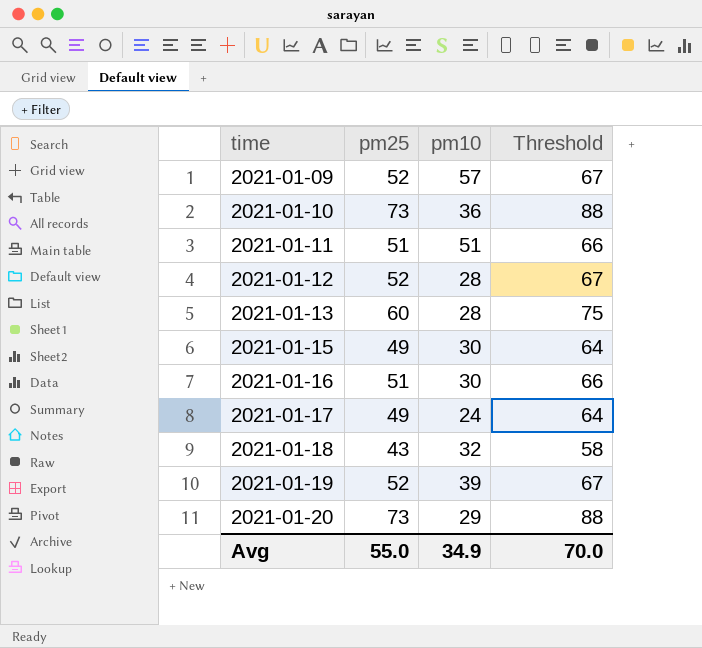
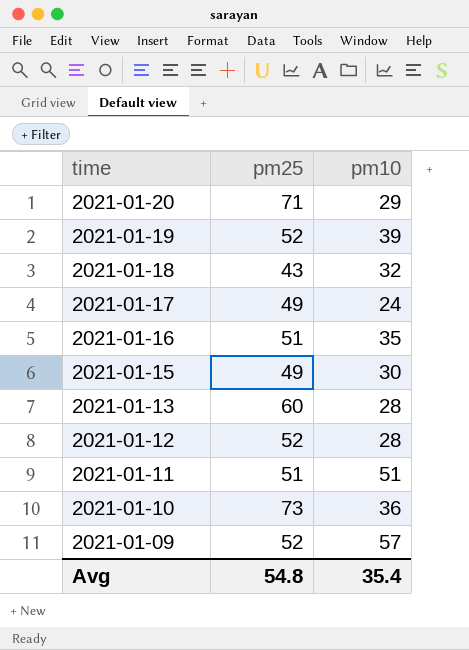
row order: time ascending -> time descending
column Threshold | formula: [pm25] + 15 -> none
2021-01-20 | pm25: 73 -> 71
2021-01-16 | pm10: 30 -> 35
Avg | pm25: 55.0 -> 54.8
Avg | pm10: 34.9 -> 35.4

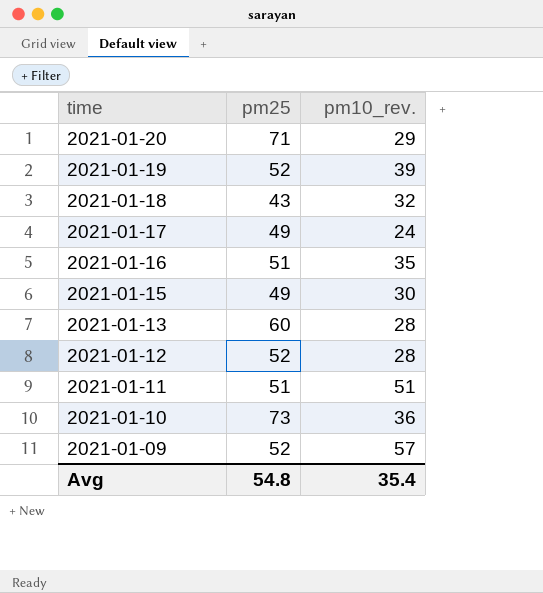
column name: pm10 -> pm10_rev.

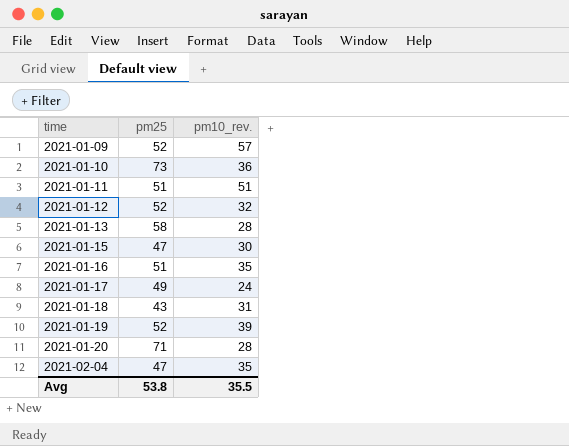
row order: time descending -> time ascending
2021-01-12 | pm10_rev.: 28 -> 32
2021-01-13 | pm25: 60 -> 58
2021-01-15 | pm25: 49 -> 47
2021-01-18 | pm10_rev.: 32 -> 31
2021-01-20 | pm10_rev.: 29 -> 28
row 2021-02-04: none -> 47 | 35
Avg | pm25: 54.8 -> 53.8
Avg | pm10_rev.: 35.4 -> 35.5

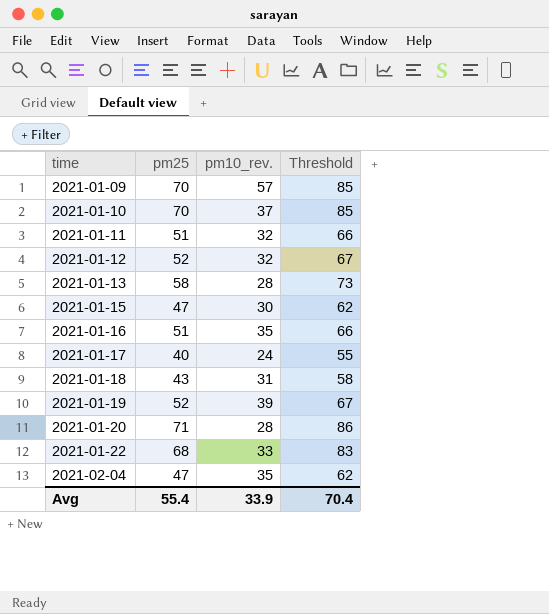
column Threshold | formula: none -> [pm25] + 15
2021-01-09 | pm25: 52 -> 70
2021-01-10 | pm25: 73 -> 70
2021-01-10 | pm10_rev.: 36 -> 37
2021-01-11 | pm10_rev.: 51 -> 32
2021-01-17 | pm25: 49 -> 40
row 2021-01-22: none -> 68 | 33 | 83
Avg | pm25: 53.8 -> 55.4
Avg | pm10_rev.: 35.5 -> 33.9

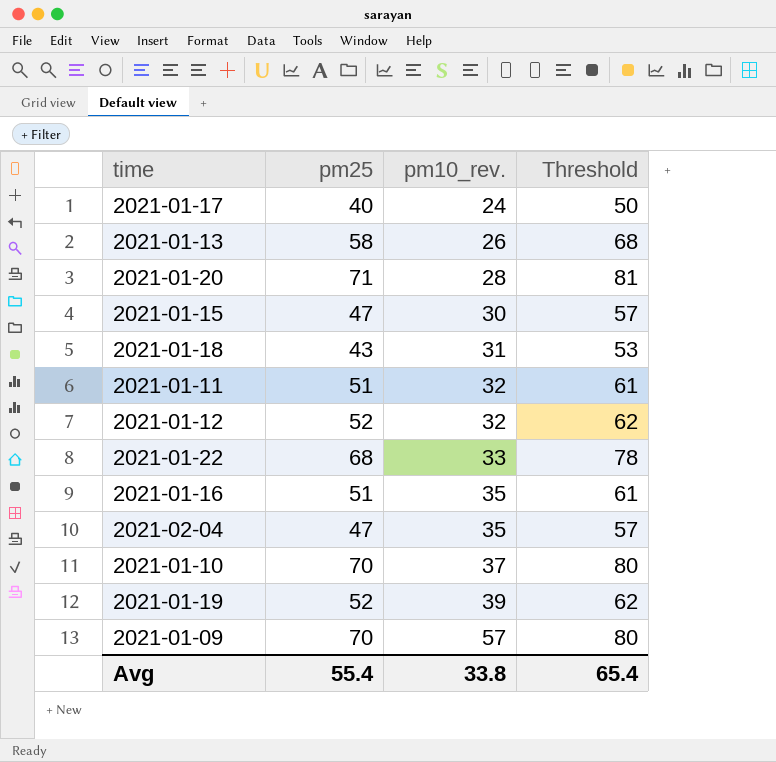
row order: time ascending -> pm10_rev. ascending
column Threshold | formula: [pm25] + 15 -> [pm25] + 10
2021-01-13 | pm10_rev.: 28 -> 26
Avg | pm10_rev.: 33.9 -> 33.8
Avg | Threshold: 70.4 -> 65.4

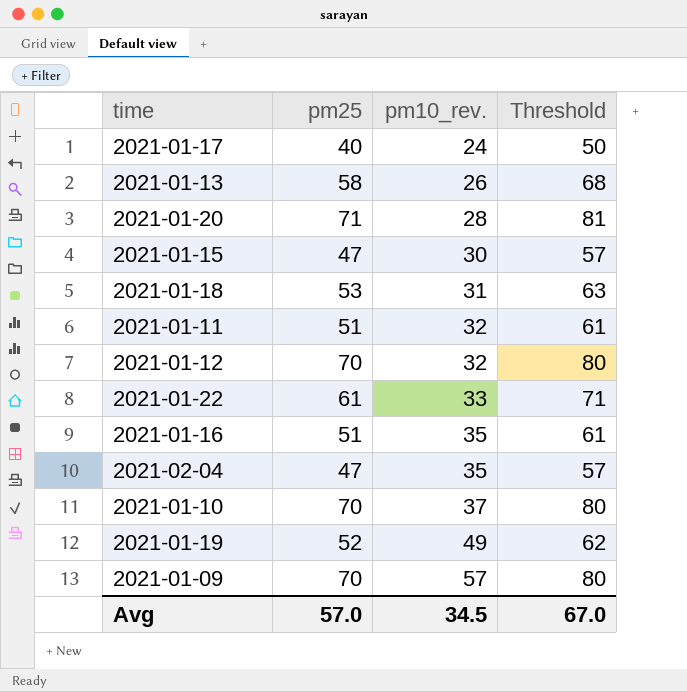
2021-01-18 | pm25: 43 -> 53
2021-01-18 | Threshold: 53 -> 63
2021-01-12 | pm25: 52 -> 70
2021-01-12 | Threshold: 62 -> 80
2021-01-22 | pm25: 68 -> 61
2021-01-22 | Threshold: 78 -> 71
2021-01-19 | pm10_rev.: 39 -> 49
Avg | pm25: 55.4 -> 57.0
Avg | pm10_rev.: 33.8 -> 34.5
Avg | Threshold: 65.4 -> 67.0

